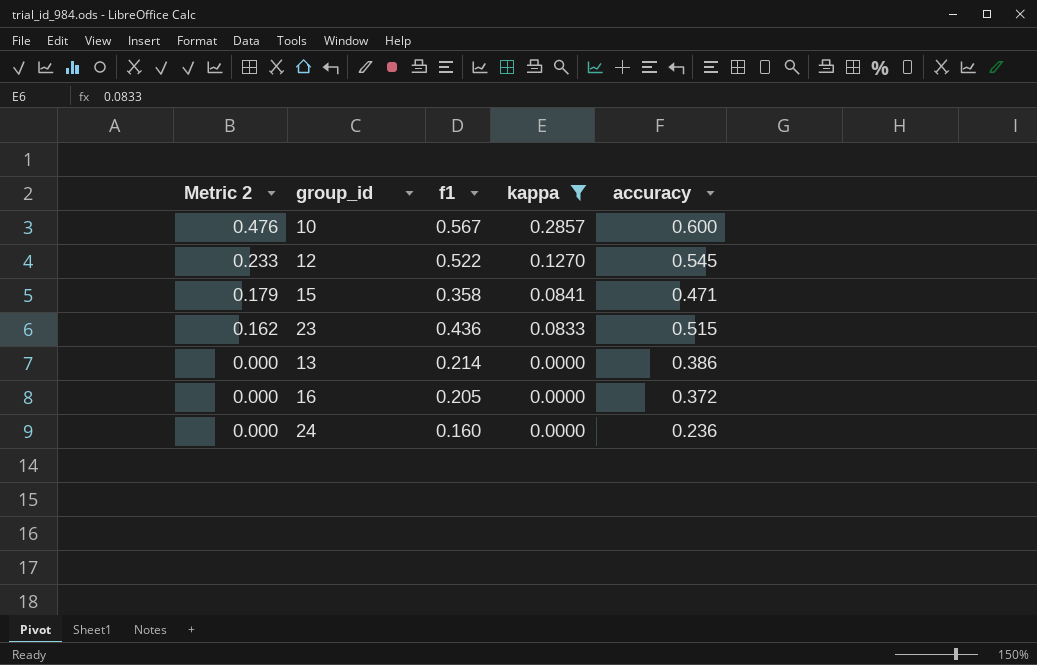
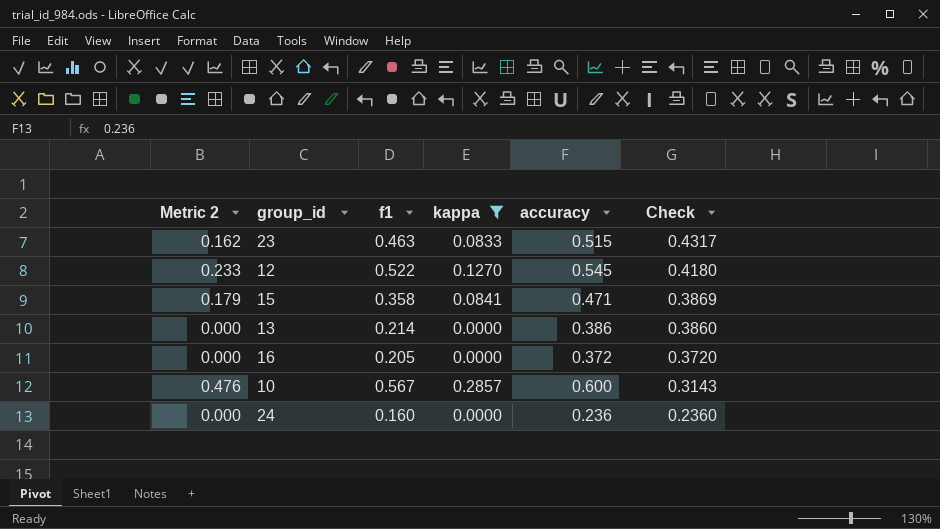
row order: Metric 2 descending -> Check descending
column Check | formula: none -> [accuracy] - [kappa]
23 | f1: 0.436 -> 0.463

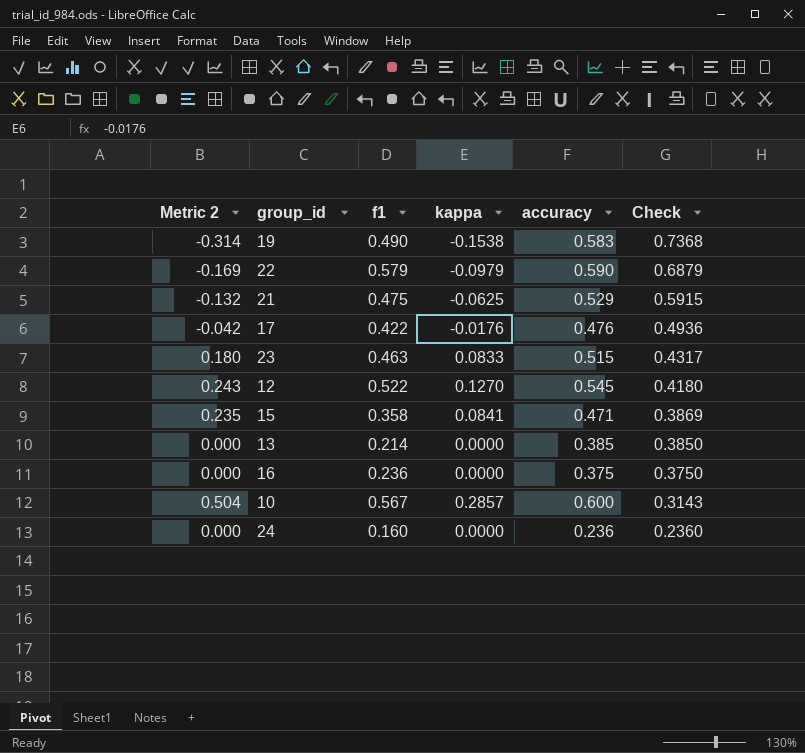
filter: kappa >= 0.0000 -> none
column Metric 2 | formula: [kappa] / [accuracy] -> [kappa] / [f1]
13 | accuracy: 0.386 -> 0.385
13 | Check: 0.3860 -> 0.3850
16 | f1: 0.205 -> 0.236
16 | accuracy: 0.372 -> 0.375
16 | Check: 0.3720 -> 0.3750

